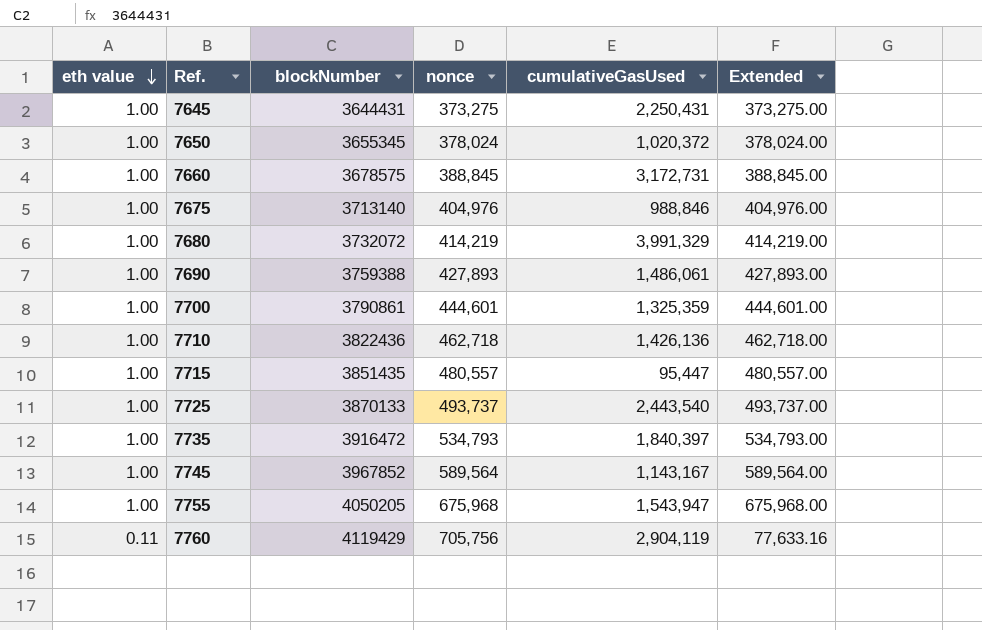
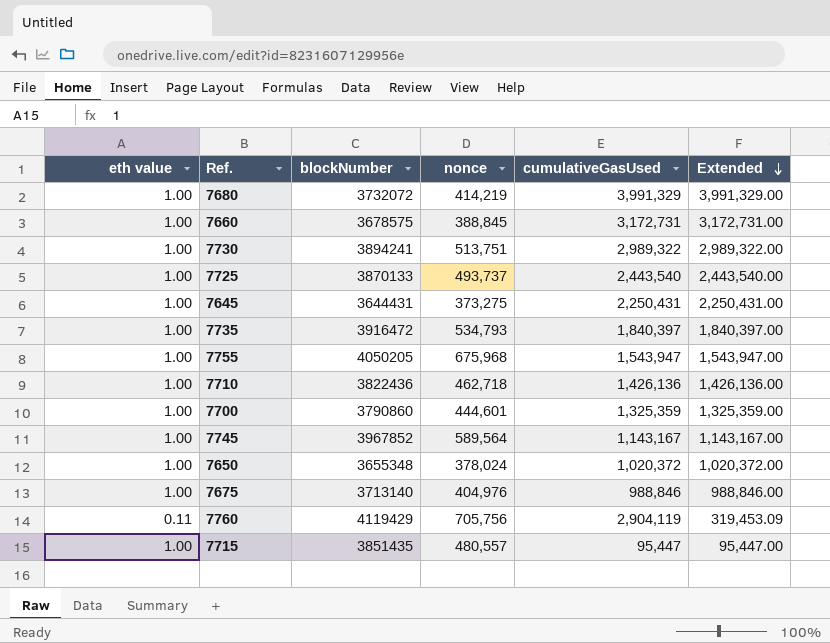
row order: eth value descending -> Extended descending
column Extended | formula: [eth value] * [nonce] -> [eth value] * [cumulativeGasUsed]
row 7690: 1.00 | 3759388 | 427,893 | 1,486,061 | 427,893.00 -> none
row 7730: none -> 1.00 | 3894241 | 513,751 | 2,989,322 | 2,989,322.00
7700 | blockNumber: 3790861 -> 3790860
7650 | blockNumber: 3655345 -> 3655348

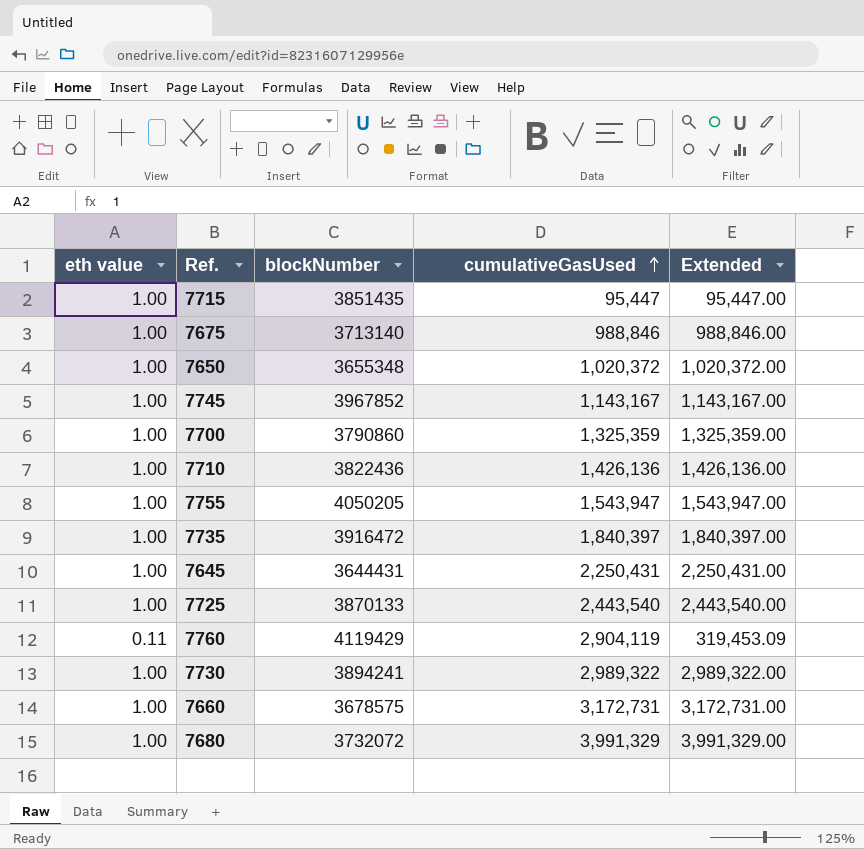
row order: Extended descending -> cumulativeGasUsed ascending
column nonce | position: 4 -> none

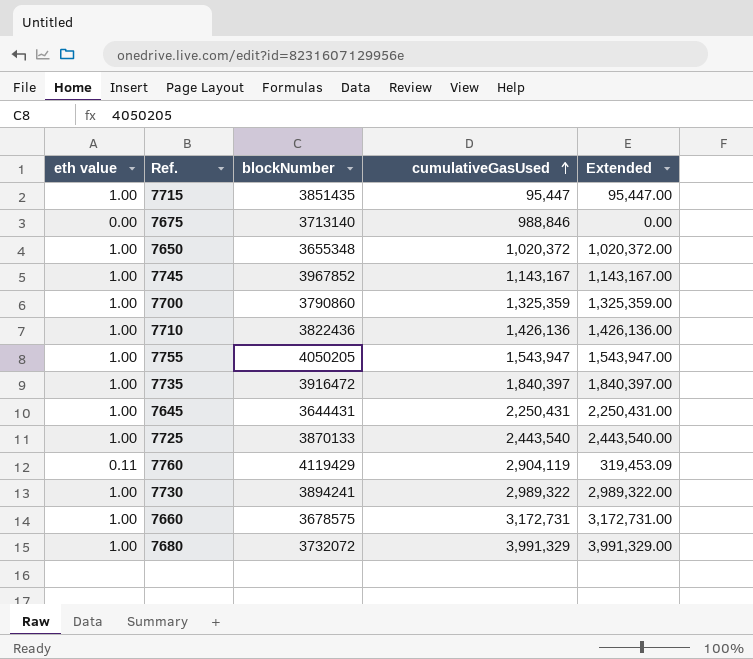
7675 | eth value: 1.00 -> 0.00
7675 | Extended: 988,846.00 -> 0.00

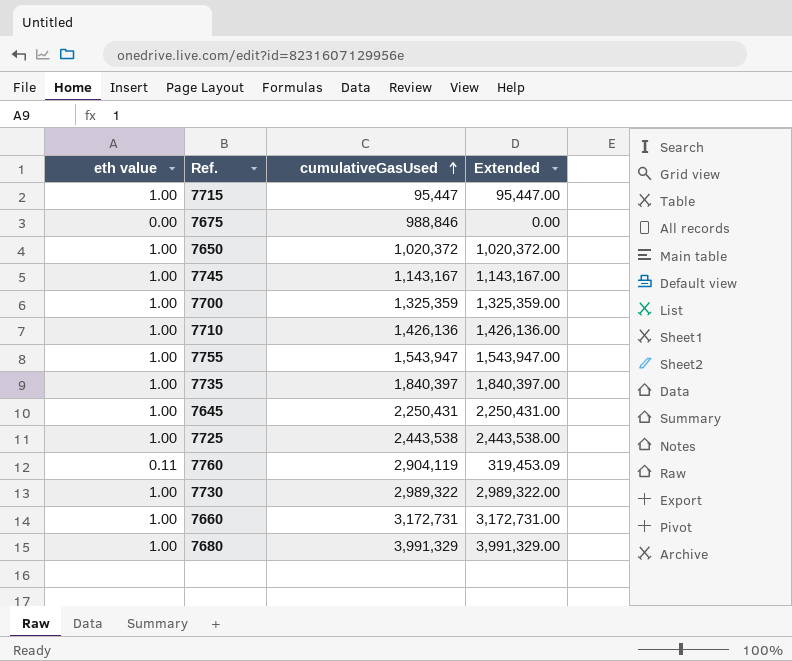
column blockNumber | position: 3 -> none
7725 | cumulativeGasUsed: 2,443,540 -> 2,443,538
7725 | Extended: 2,443,540.00 -> 2,443,538.00

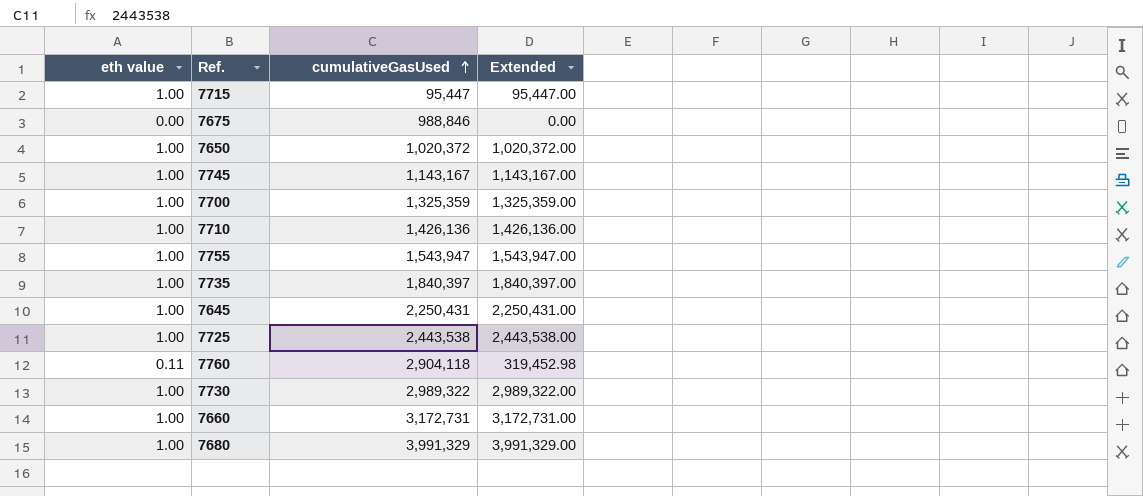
7760 | cumulativeGasUsed: 2,904,119 -> 2,904,118
7760 | Extended: 319,453.09 -> 319,452.98

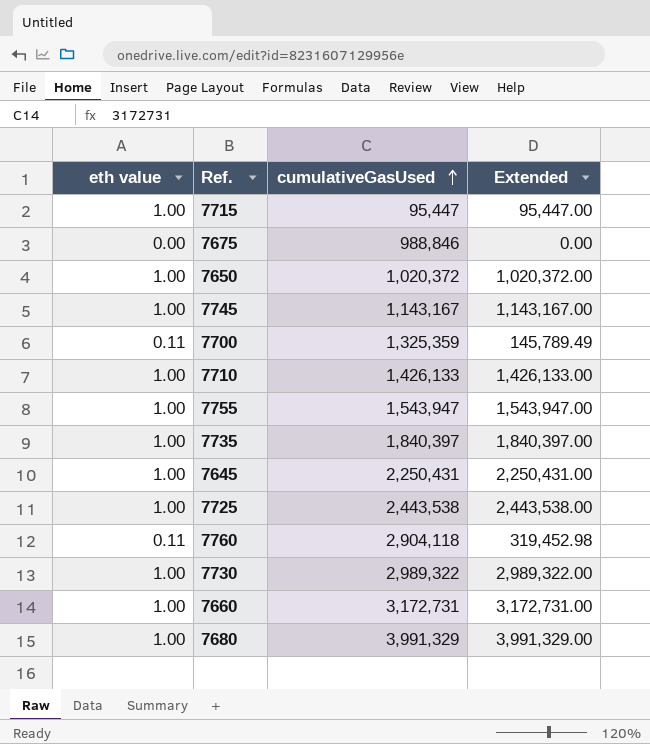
7700 | eth value: 1.00 -> 0.11
7700 | Extended: 1,325,359.00 -> 145,789.49
7710 | cumulativeGasUsed: 1,426,136 -> 1,426,133
7710 | Extended: 1,426,136.00 -> 1,426,133.00

